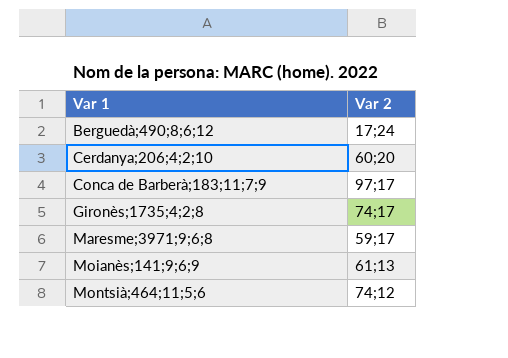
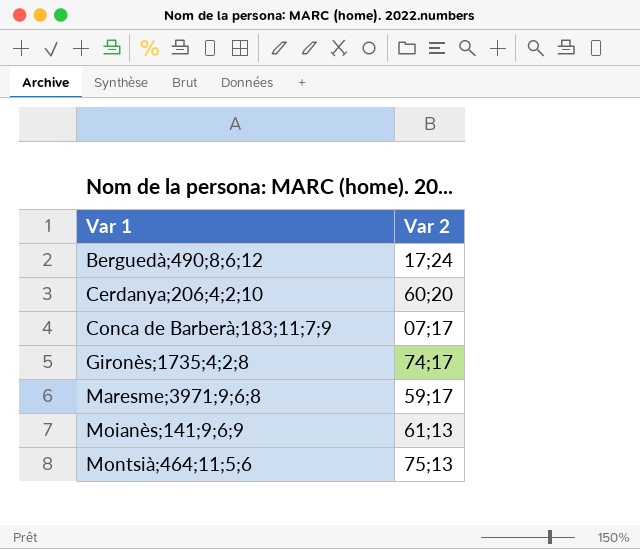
Conca de Barberà;183;11;7;9 | Var 2: 97;17 -> 07;17
Montsià;464;11;5;6 | Var 2: 74;12 -> 75;13

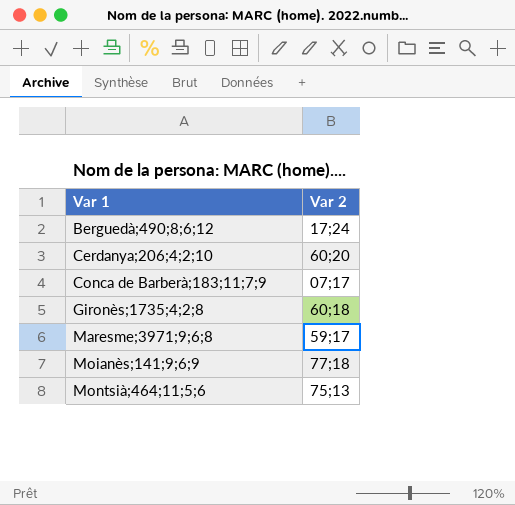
Gironès;1735;4;2;8 | Var 2: 74;17 -> 60;18
Moianès;141;9;6;9 | Var 2: 61;13 -> 77;18

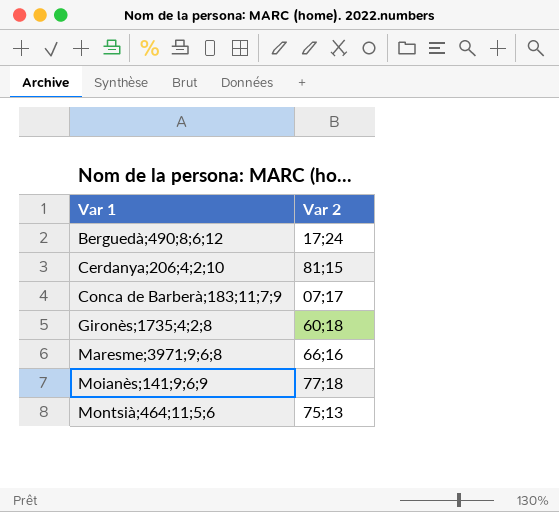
Cerdanya;206;4;2;10 | Var 2: 60;20 -> 81;15
Maresme;3971;9;6;8 | Var 2: 59;17 -> 66;16

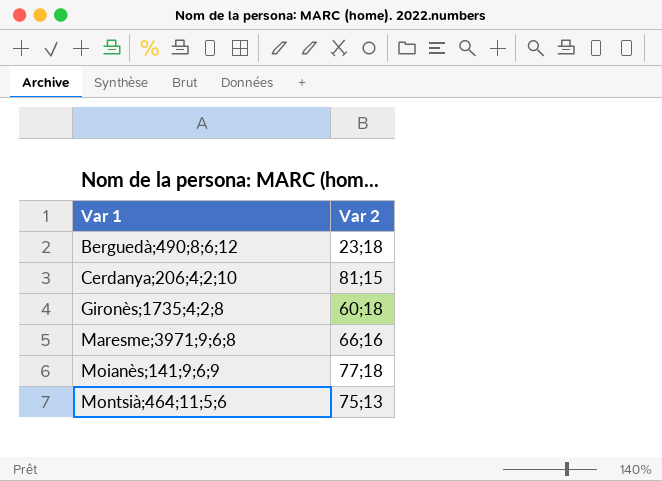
row Conca de Barberà;183;11;7;9: 07;17 -> none
Berguedà;490;8;6;12 | Var 2: 17;24 -> 23;18

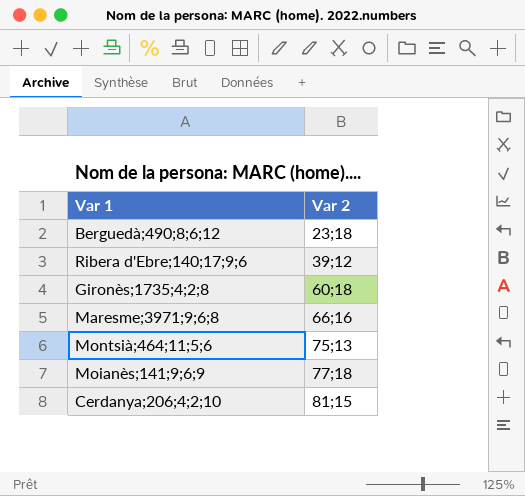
row order: Var 1 ascending -> Var 2 ascending
row Ribera d'Ebre;140;17;9;6: none -> 39;12

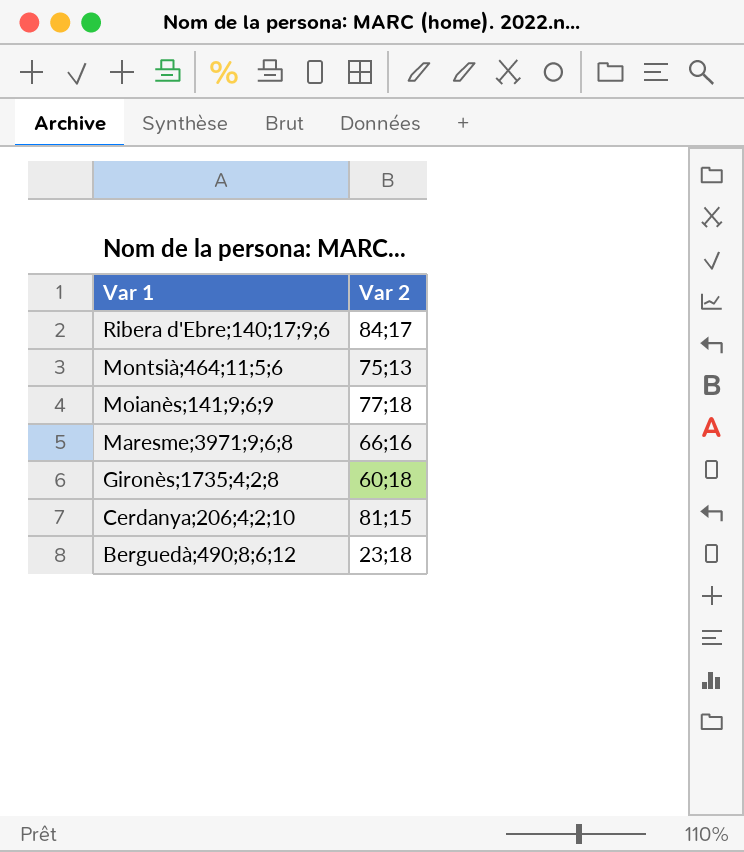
row order: Var 2 ascending -> Var 1 descending
Ribera d'Ebre;140;17;9;6 | Var 2: 39;12 -> 84;17

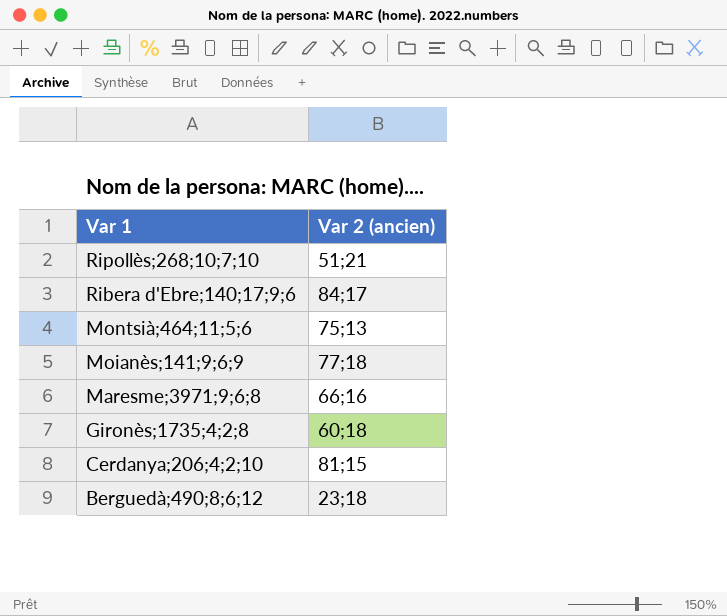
column name: Var 2 -> Var 2 (ancien)
row Ripollès;268;10;7;10: none -> 51;21

